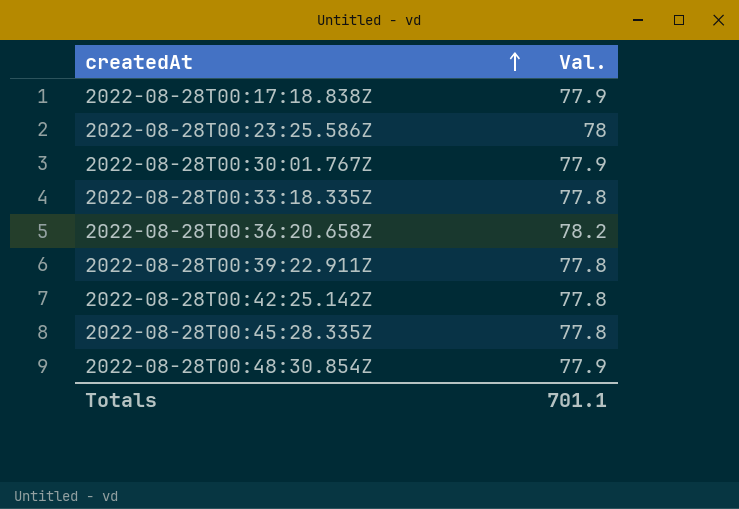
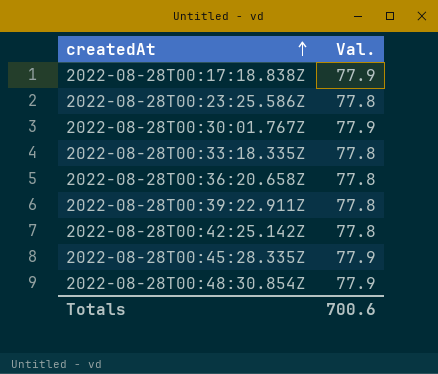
2022-08-28T00:23:25.586Z | Val.: 78 -> 77.8
2022-08-28T00:36:20.658Z | Val.: 78.2 -> 77.8
2022-08-28T00:45:28.335Z | Val.: 77.8 -> 77.9
Totals | Val.: 701.1 -> 700.6

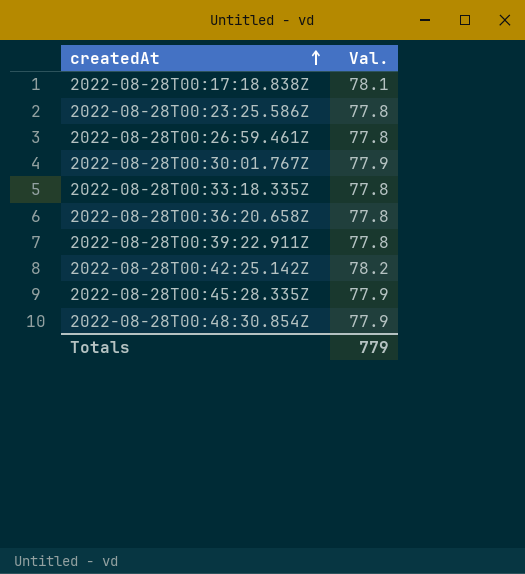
2022-08-28T00:17:18.838Z | Val.: 77.9 -> 78.1
row 2022-08-28T00:26:59.461Z: none -> 77.8
2022-08-28T00:42:25.142Z | Val.: 77.8 -> 78.2
Totals | Val.: 700.6 -> 779

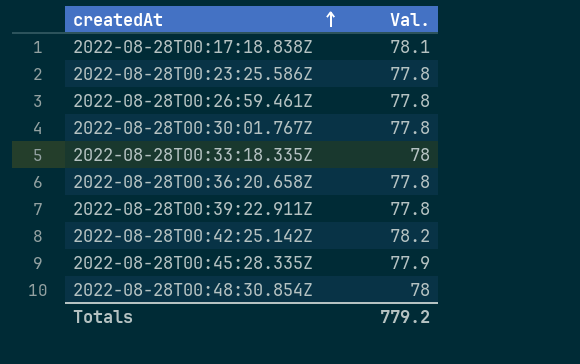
2022-08-28T00:30:01.767Z | Val.: 77.9 -> 77.8
2022-08-28T00:33:18.335Z | Val.: 77.8 -> 78
2022-08-28T00:48:30.854Z | Val.: 77.9 -> 78
Totals | Val.: 779 -> 779.2

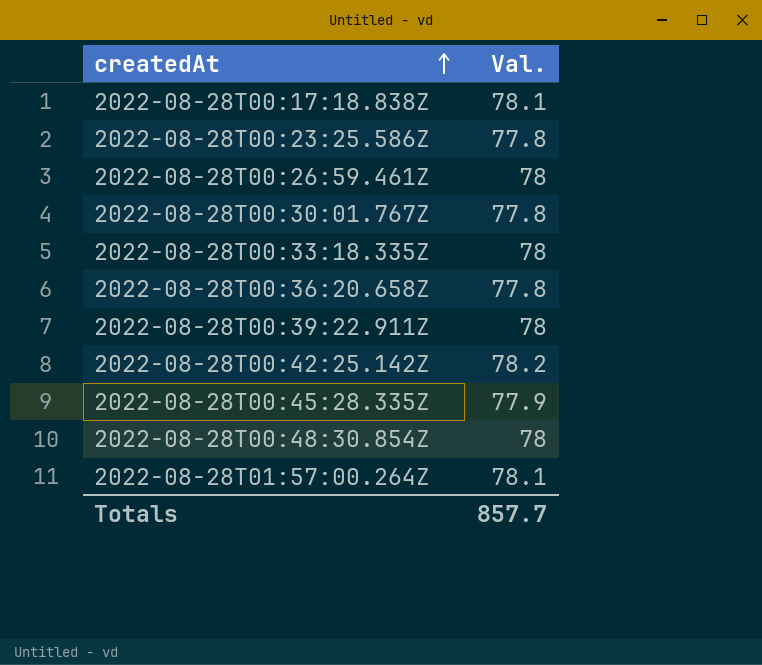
2022-08-28T00:26:59.461Z | Val.: 77.8 -> 78
2022-08-28T00:39:22.911Z | Val.: 77.8 -> 78
row 2022-08-28T01:57:00.264Z: none -> 78.1
Totals | Val.: 779.2 -> 857.7

